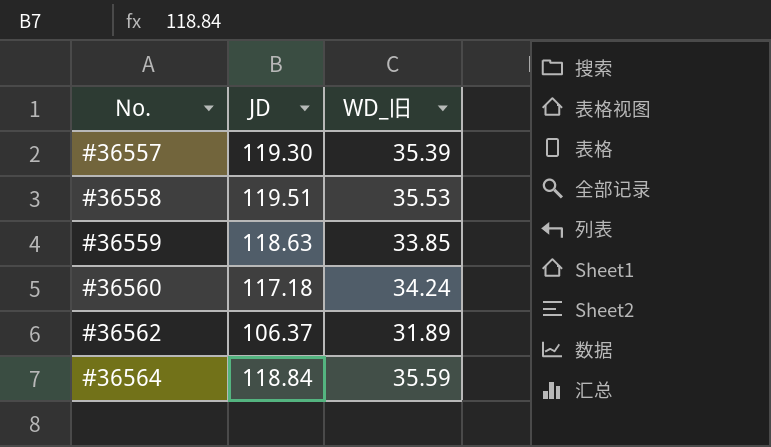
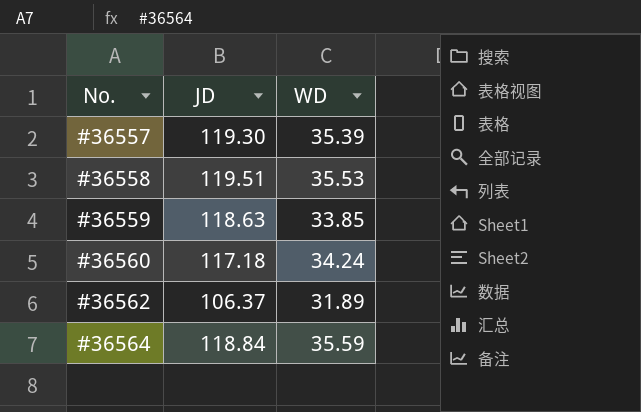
column name: WD_旧 -> WD

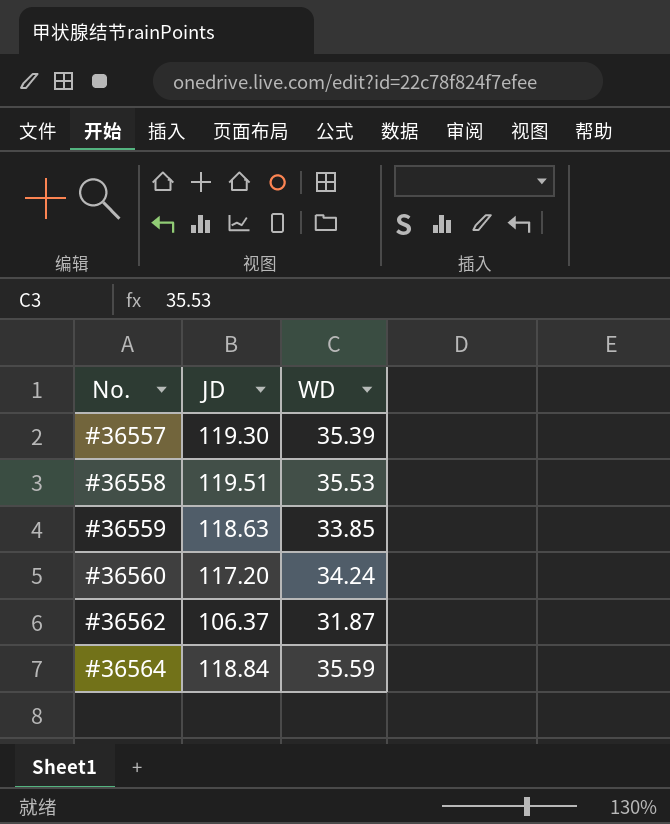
#36560 | JD: 117.18 -> 117.20
#36562 | WD: 31.89 -> 31.87

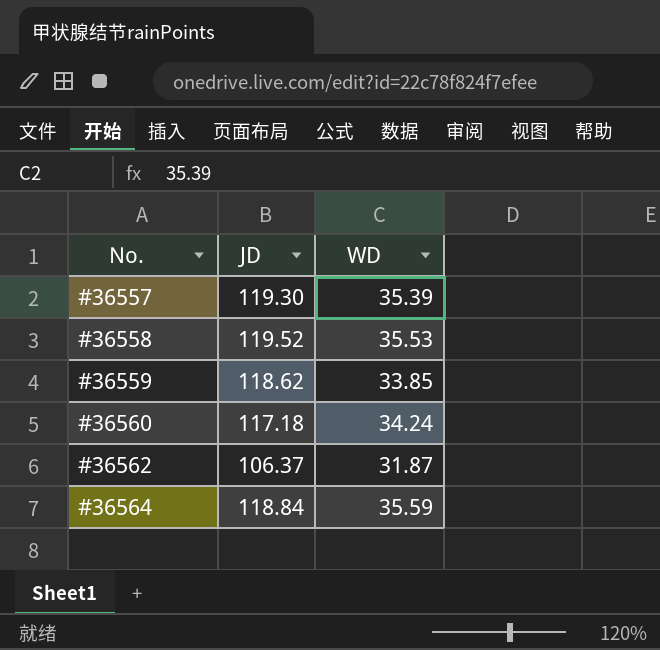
#36558 | JD: 119.51 -> 119.52
#36559 | JD: 118.63 -> 118.62
#36560 | JD: 117.20 -> 117.18

